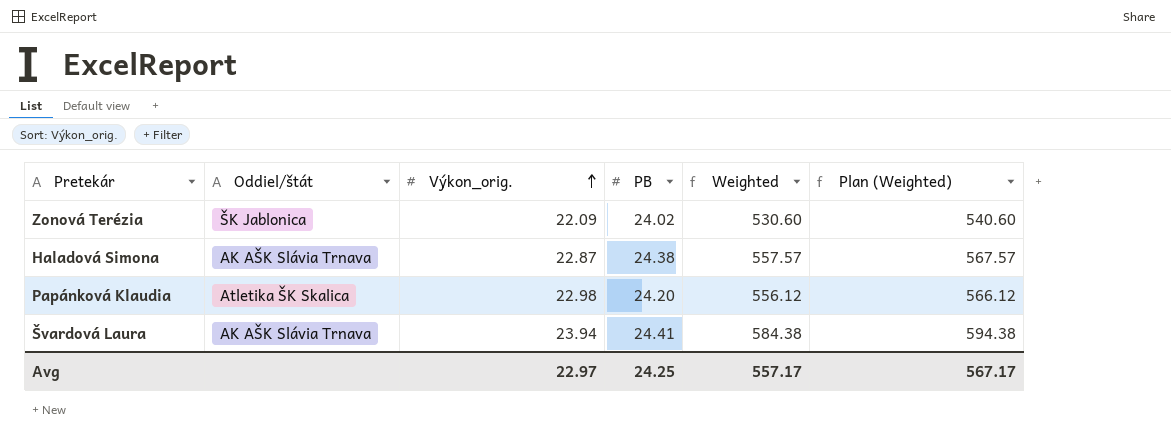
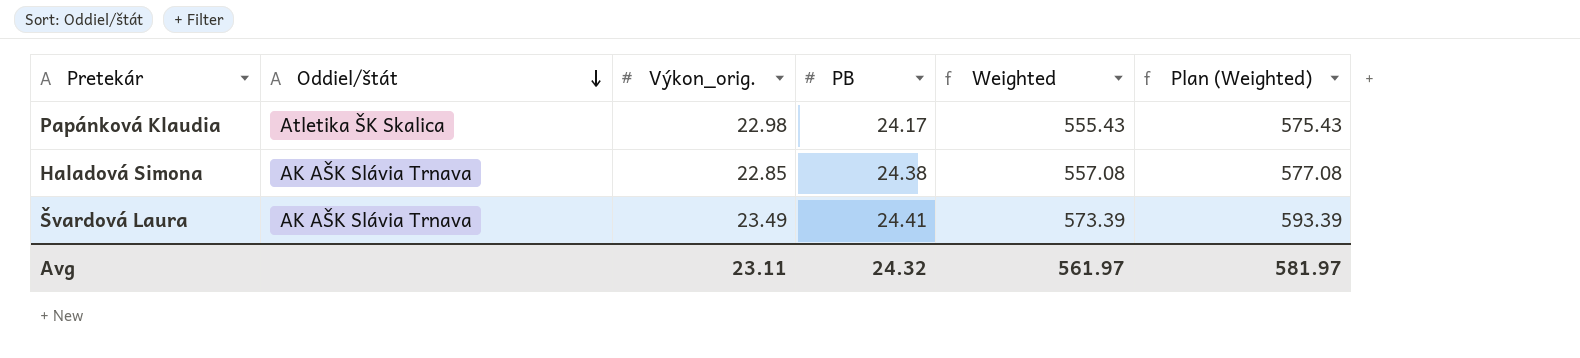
row order: Výkon_orig. ascending -> Oddiel/štát descending
column Plan (Weighted) | formula: [Weighted] + 10 -> [Weighted] + 20
row Zonová Terézia: ŠK Jablonica | 22.09 | 24.02 | 530.60 | 540.60 -> none
Papánková Klaudia | PB: 24.20 -> 24.17
Papánková Klaudia | Weighted: 556.12 -> 555.43
Haladová Simona | Výkon_orig.: 22.87 -> 22.85
Haladová Simona | Weighted: 557.57 -> 557.08
Švardová Laura | Výkon_orig.: 23.94 -> 23.49
Švardová Laura | Weighted: 584.38 -> 573.39
Avg | Výkon_orig.: 22.97 -> 23.11
Avg | PB: 24.25 -> 24.32
Avg | Weighted: 557.17 -> 561.97
Avg | Plan (Weighted): 567.17 -> 581.97

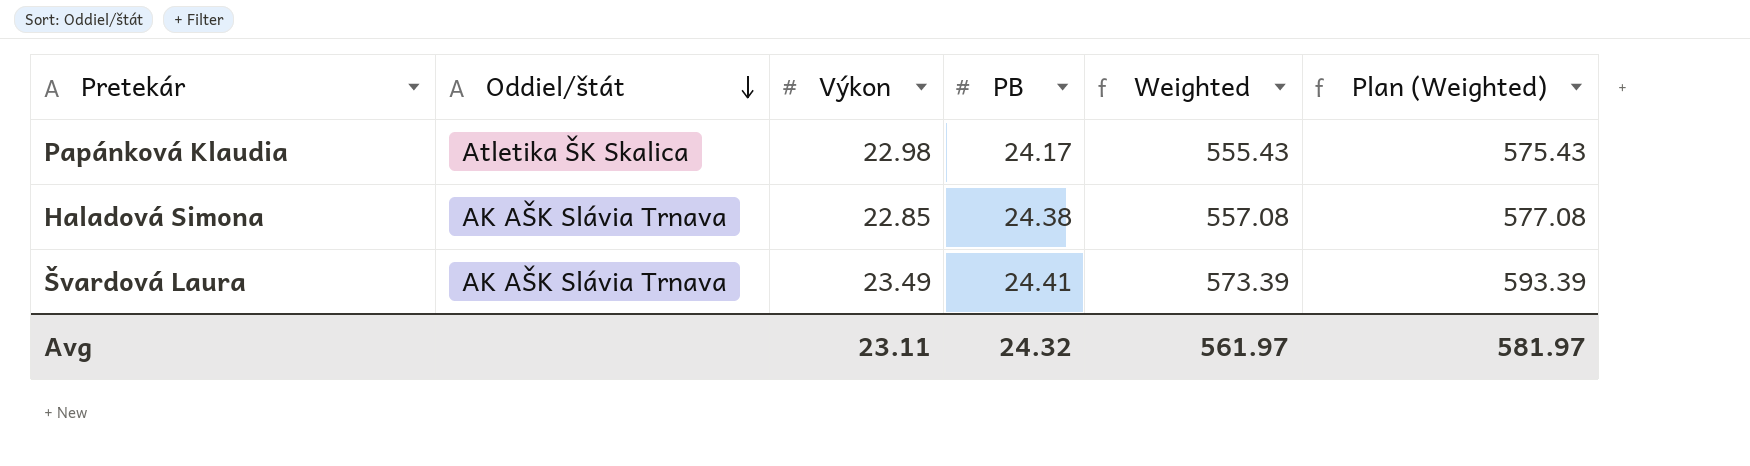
column name: Výkon_orig. -> Výkon

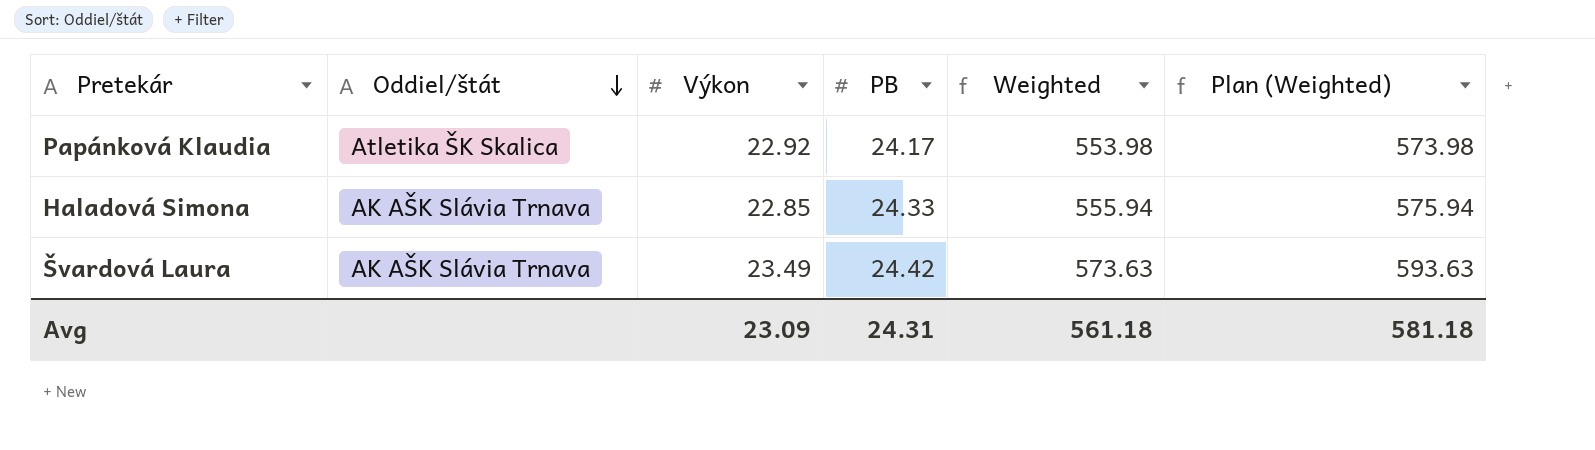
Papánková Klaudia | Výkon: 22.98 -> 22.92
Papánková Klaudia | Weighted: 555.43 -> 553.98
Papánková Klaudia | Plan (Weighted): 575.43 -> 573.98
Haladová Simona | PB: 24.38 -> 24.33
Haladová Simona | Weighted: 557.08 -> 555.94
Haladová Simona | Plan (Weighted): 577.08 -> 575.94
Švardová Laura | PB: 24.41 -> 24.42
Švardová Laura | Weighted: 573.39 -> 573.63
Švardová Laura | Plan (Weighted): 593.39 -> 593.63
Avg | Výkon: 23.11 -> 23.09
Avg | PB: 24.32 -> 24.31
Avg | Weighted: 561.97 -> 561.18
Avg | Plan (Weighted): 581.97 -> 581.18

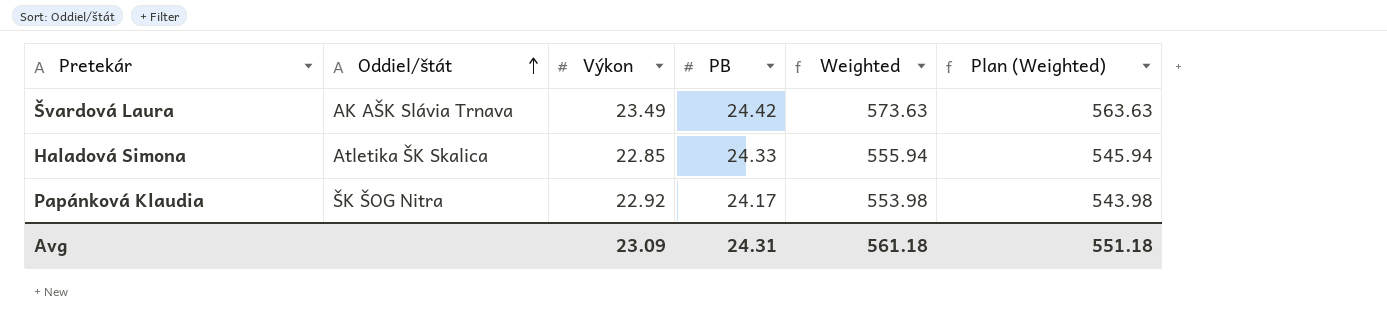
row order: Oddiel/štát descending -> Oddiel/štát ascending
column Plan (Weighted) | formula: [Weighted] + 20 -> [Weighted] - 10
Haladová Simona | Oddiel/štát: AK AŠK Slávia Trnava -> Atletika ŠK Skalica
Papánková Klaudia | Oddiel/štát: Atletika ŠK Skalica -> ŠK ŠOG Nitra
Avg | Plan (Weighted): 581.18 -> 551.18

